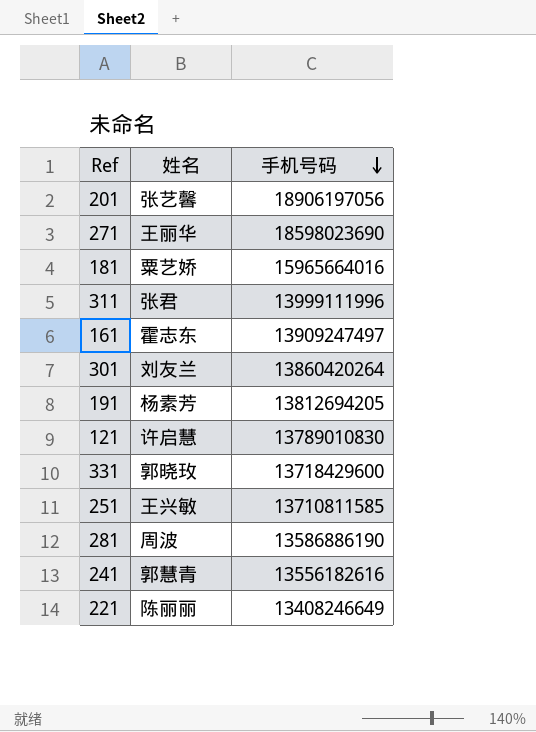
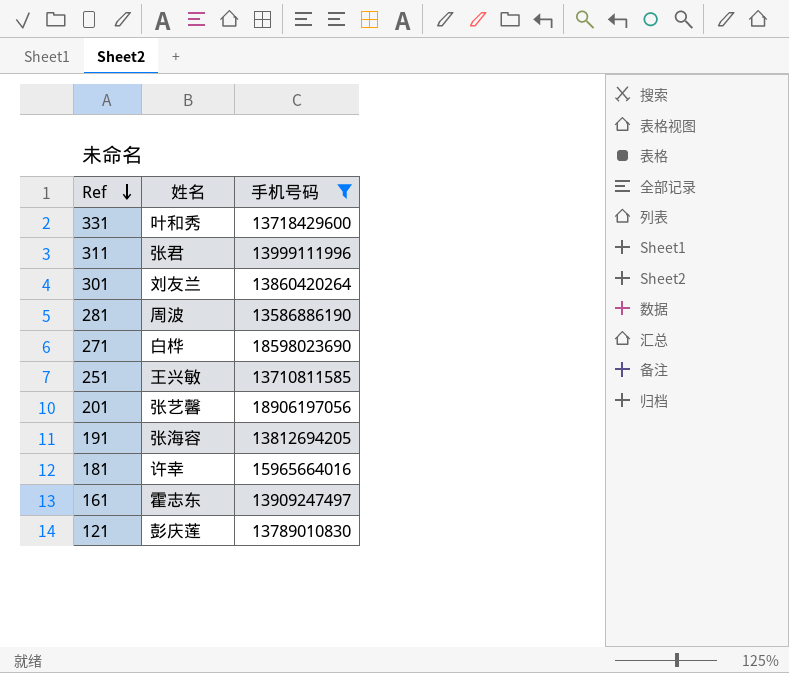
filter: none -> 手机号码 >= 13586886190
row order: 手机号码 descending -> Ref descending
331 | 姓名: 郭晓玫 -> 叶和秀
271 | 姓名: 王丽华 -> 白桦
191 | 姓名: 杨素芳 -> 张海容
181 | 姓名: 粟艺娇 -> 许幸
121 | 姓名: 许启慧 -> 彭庆莲

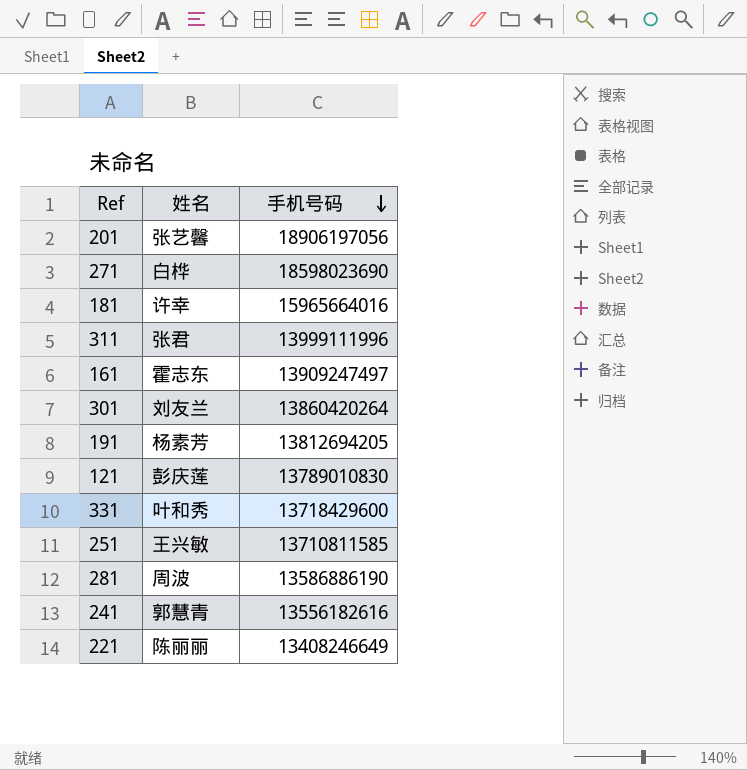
filter: 手机号码 >= 13586886190 -> none
row order: Ref descending -> 手机号码 descending
191 | 姓名: 张海容 -> 杨素芳

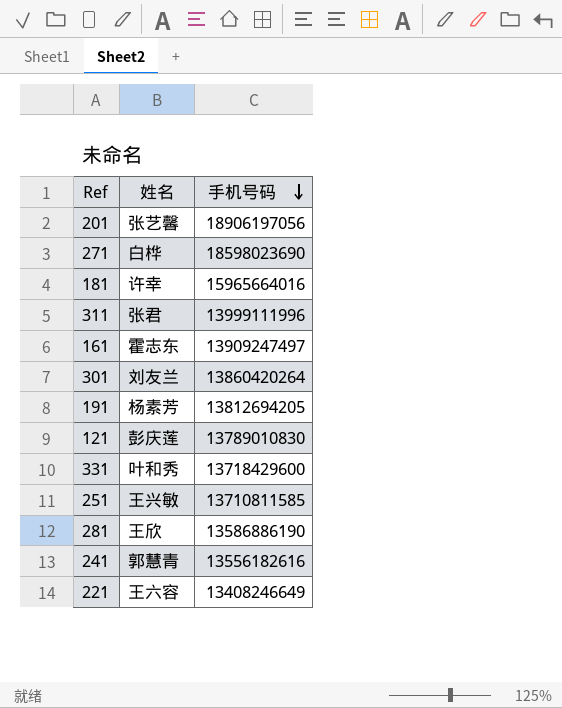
281 | 姓名: 周波 -> 王欣
221 | 姓名: 陈丽丽 -> 王六容

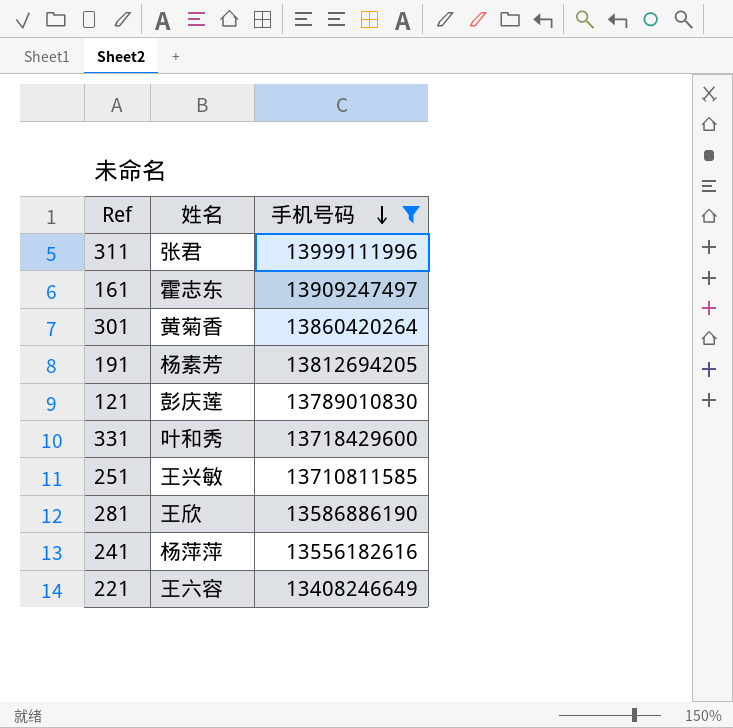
filter: none -> 手机号码 <= 13999111996
301 | 姓名: 刘友兰 -> 黄菊香
241 | 姓名: 郭慧青 -> 杨萍萍

